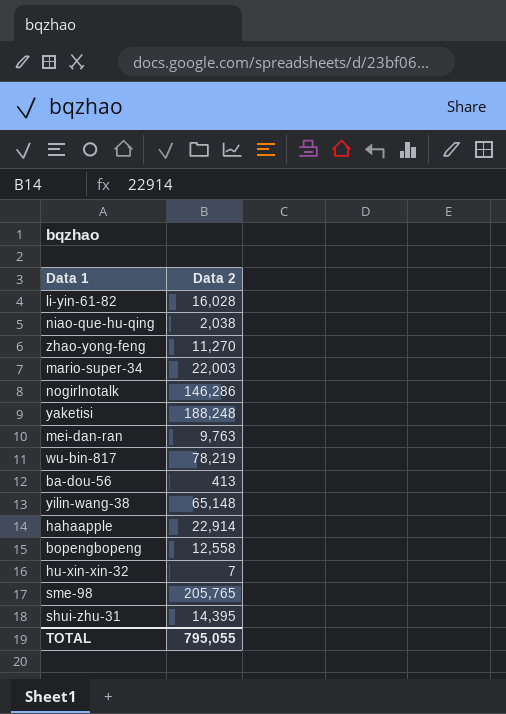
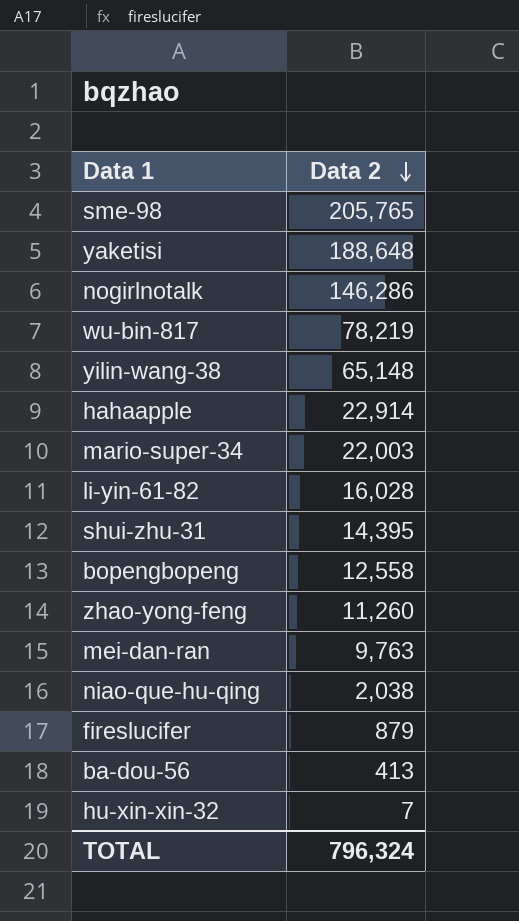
row order: none -> Data 2 descending
yaketisi | Data 2: 188,248 -> 188,648
zhao-yong-feng | Data 2: 11,270 -> 11,260
row fireslucifer: none -> 879
TOTAL | Data 2: 795,055 -> 796,324

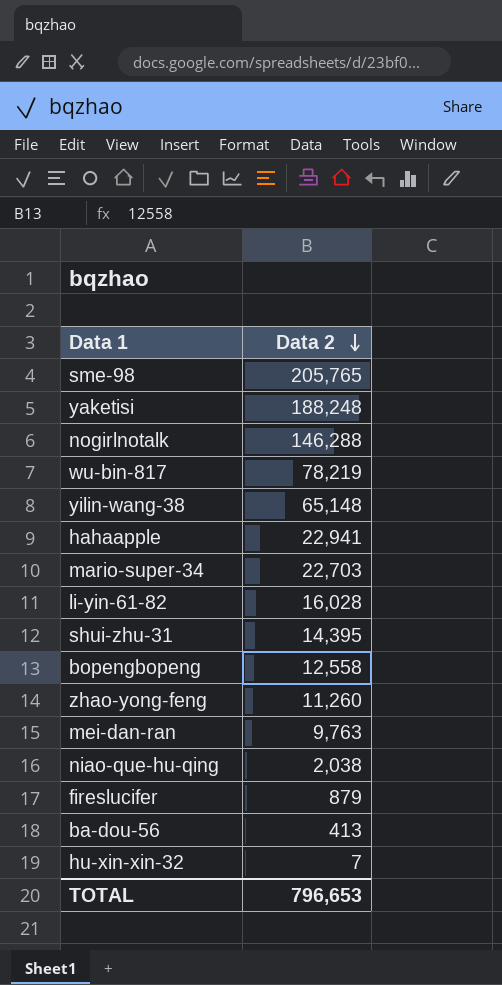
yaketisi | Data 2: 188,648 -> 188,248
nogirlnotalk | Data 2: 146,286 -> 146,288
hahaapple | Data 2: 22,914 -> 22,941
mario-super-34 | Data 2: 22,003 -> 22,703
TOTAL | Data 2: 796,324 -> 796,653

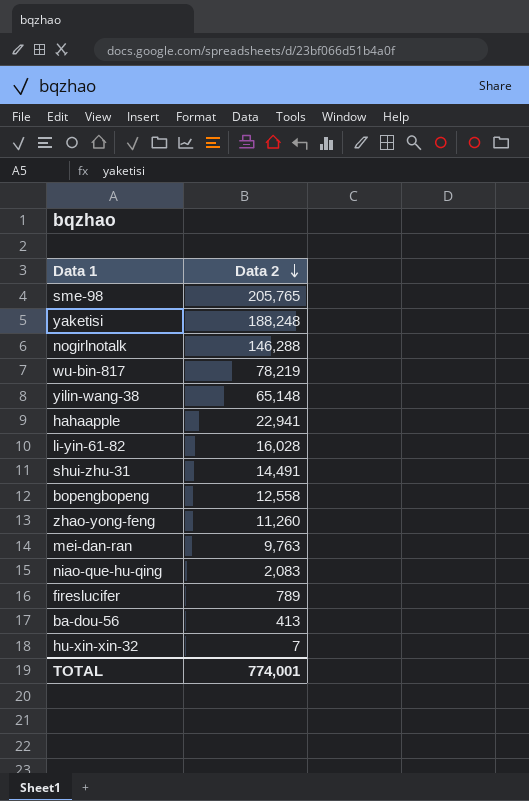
row mario-super-34: 22,703 -> none
shui-zhu-31 | Data 2: 14,395 -> 14,491
niao-que-hu-qing | Data 2: 2,038 -> 2,083
fireslucifer | Data 2: 879 -> 789
TOTAL | Data 2: 796,653 -> 774,001

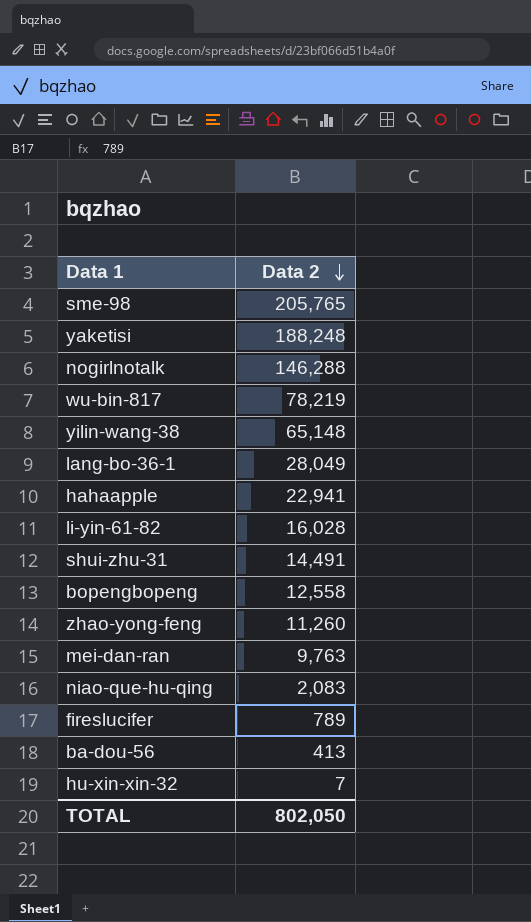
row lang-bo-36-1: none -> 28,049
TOTAL | Data 2: 774,001 -> 802,050

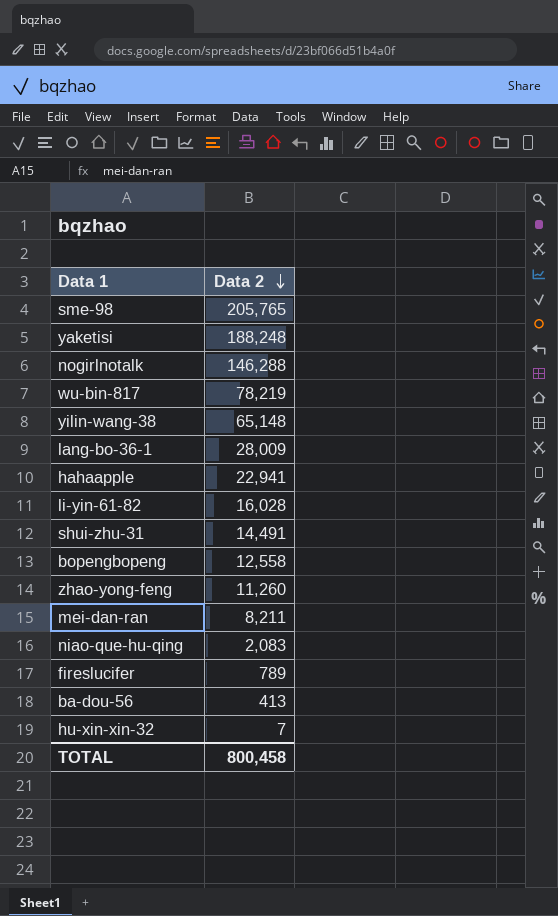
lang-bo-36-1 | Data 2: 28,049 -> 28,009
mei-dan-ran | Data 2: 9,763 -> 8,211
TOTAL | Data 2: 802,050 -> 800,458

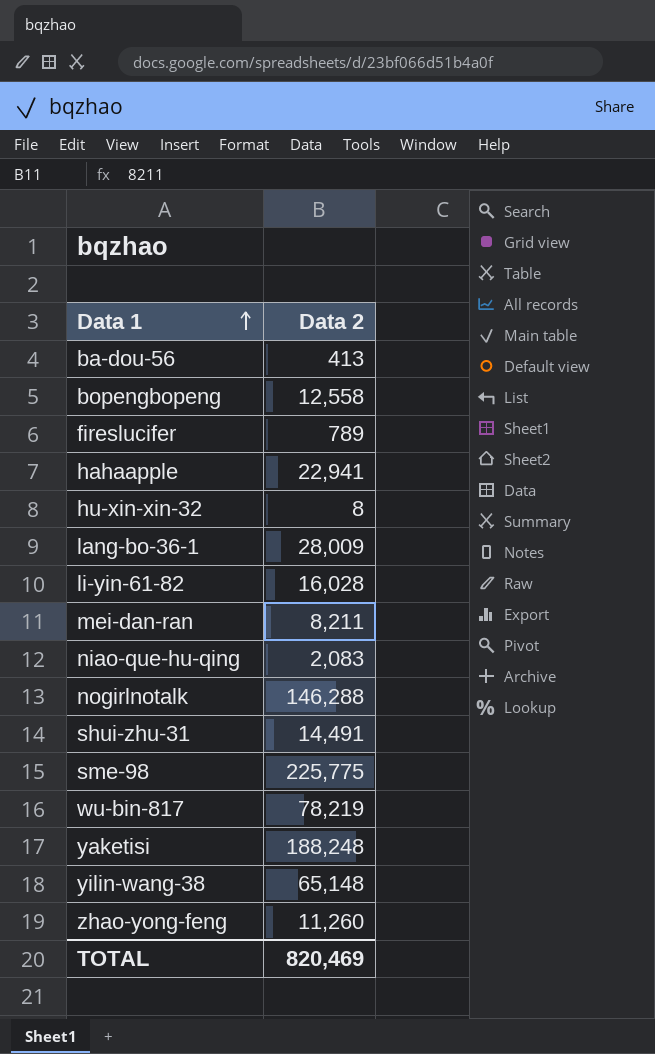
row order: Data 2 descending -> Data 1 ascending
hu-xin-xin-32 | Data 2: 7 -> 8
sme-98 | Data 2: 205,765 -> 225,775
TOTAL | Data 2: 800,458 -> 820,469

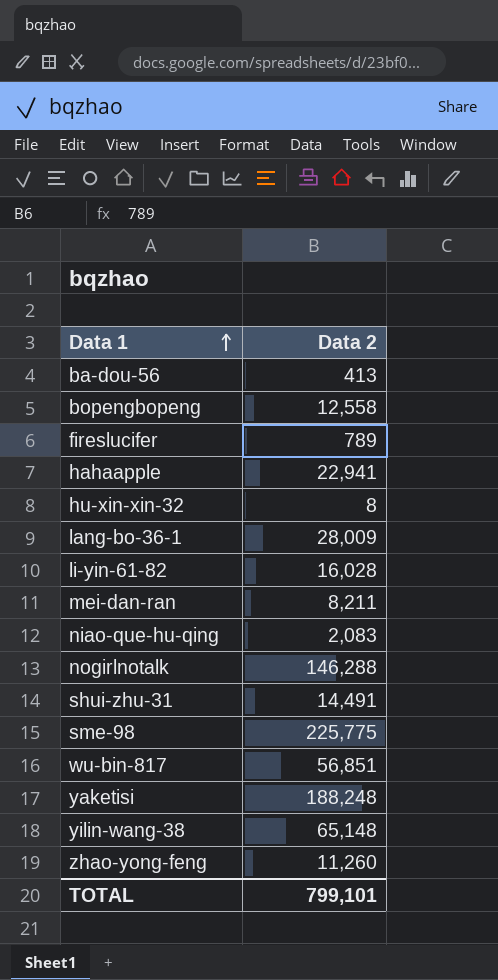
wu-bin-817 | Data 2: 78,219 -> 56,851
TOTAL | Data 2: 820,469 -> 799,101

